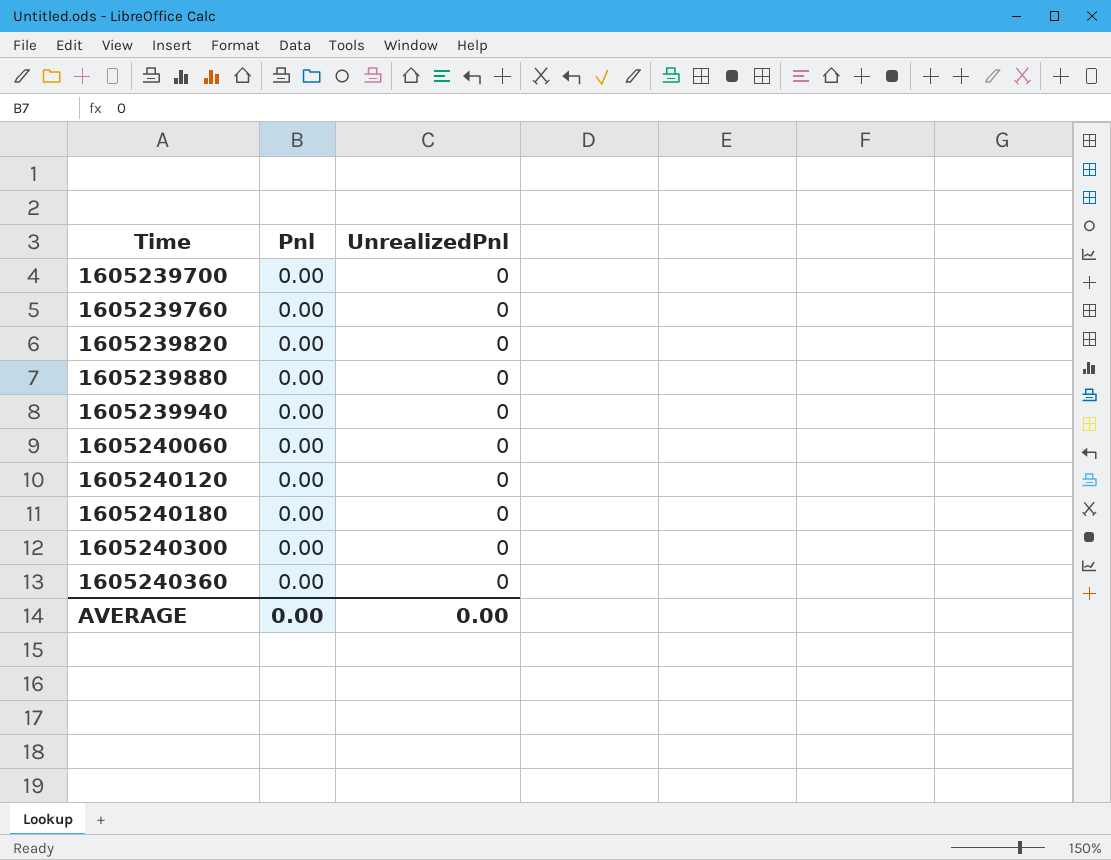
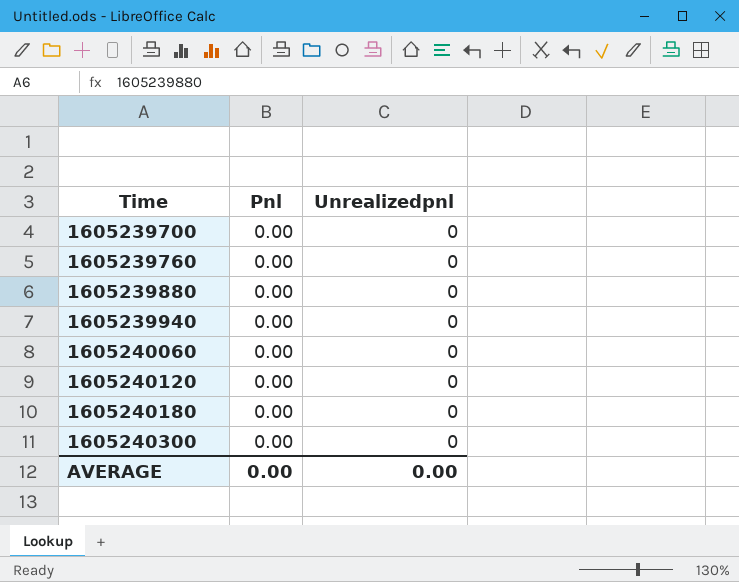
column name: UnrealizedPnl -> Unrealizedpnl
row 1605239820: 0.00 | 0 -> none
row 1605240360: 0.00 | 0 -> none

